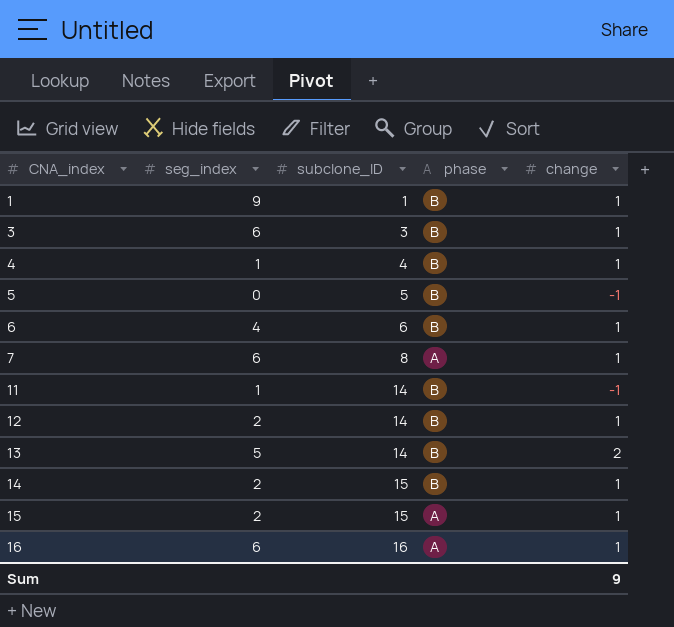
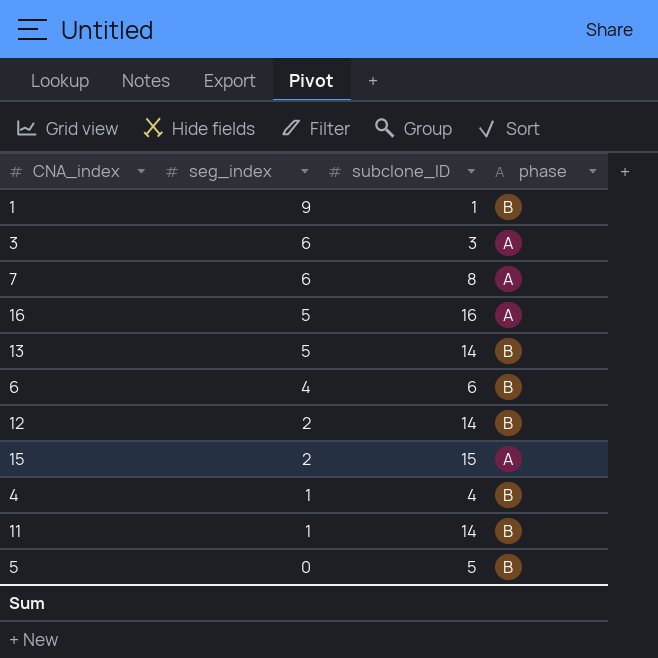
row order: CNA_index ascending -> seg_index descending
column change | position: 5 -> none
row 14: 2 | 15 | B | 1 -> none
3 | phase: B -> A
16 | seg_index: 6 -> 5

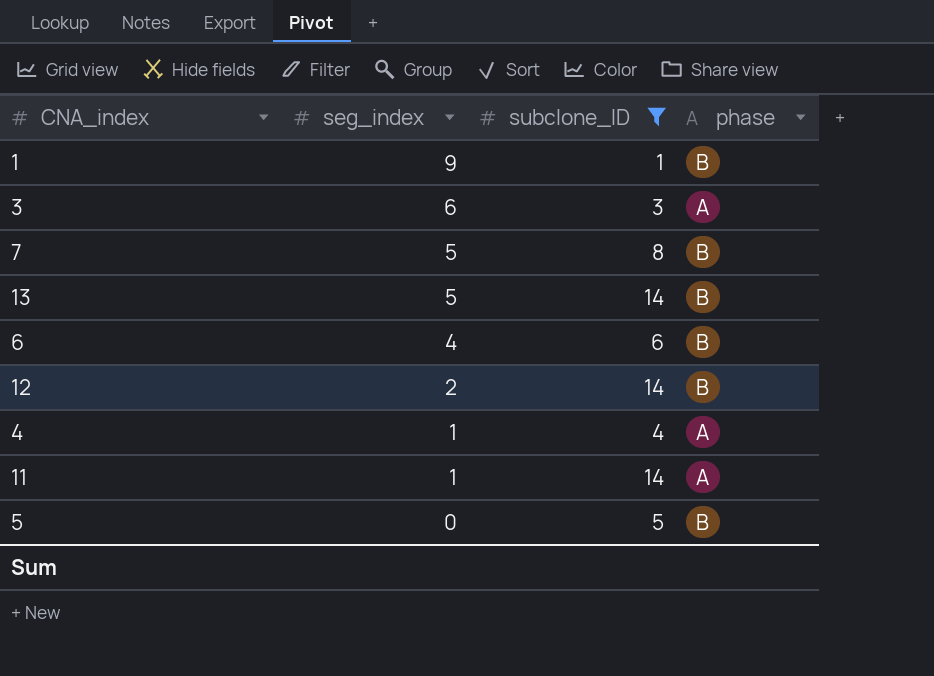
filter: none -> subclone_ID <= 14
7 | seg_index: 6 -> 5
7 | phase: A -> B
4 | phase: B -> A
11 | phase: B -> A

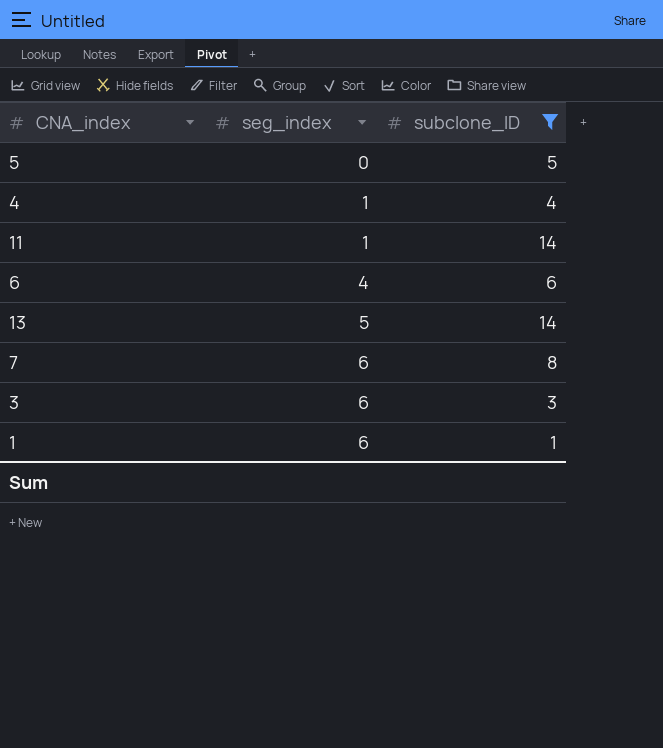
row order: seg_index descending -> seg_index ascending
column phase | position: 4 -> none
row 12: 2 | 14 | B -> none
7 | seg_index: 5 -> 6
1 | seg_index: 9 -> 6

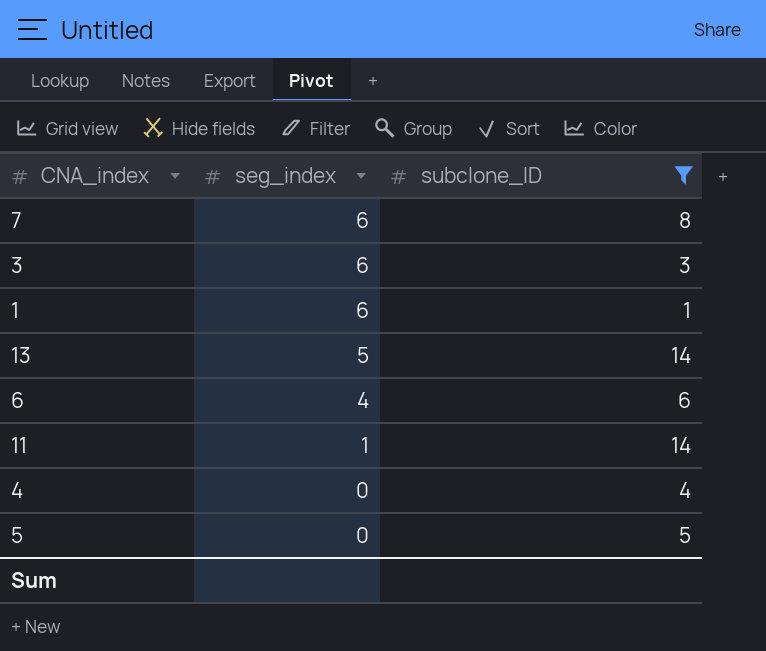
row order: seg_index ascending -> seg_index descending
4 | seg_index: 1 -> 0

